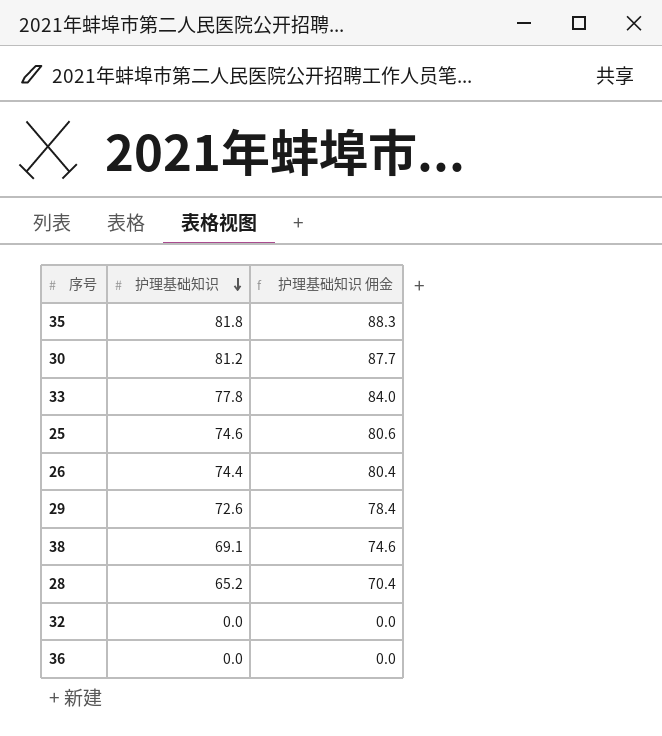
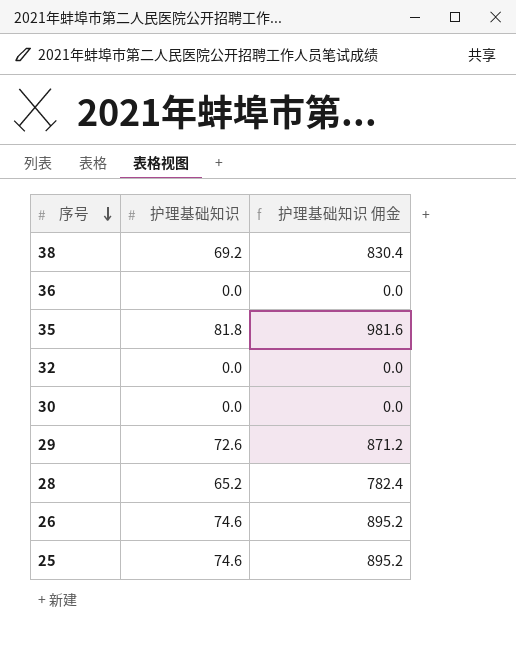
row order: 护理基础知识 descending -> 序号 descending
column 护理基础知识 佣金 | formula: [护理基础知识] * 1.08 -> [护理基础知识] * 12
row 33: 77.8 | 84.0 -> none
38 | 护理基础知识: 69.1 -> 69.2
30 | 护理基础知识: 81.2 -> 0.0
26 | 护理基础知识: 74.4 -> 74.6

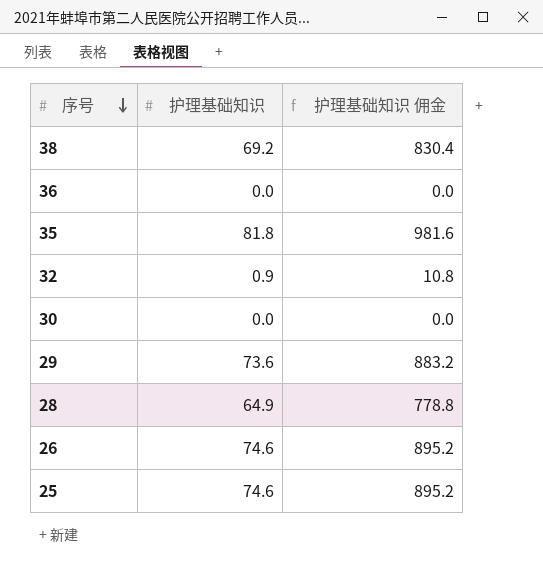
32 | 护理基础知识: 0.0 -> 0.9
32 | 护理基础知识 佣金: 0.0 -> 10.8
29 | 护理基础知识: 72.6 -> 73.6
29 | 护理基础知识 佣金: 871.2 -> 883.2
28 | 护理基础知识: 65.2 -> 64.9
28 | 护理基础知识 佣金: 782.4 -> 778.8

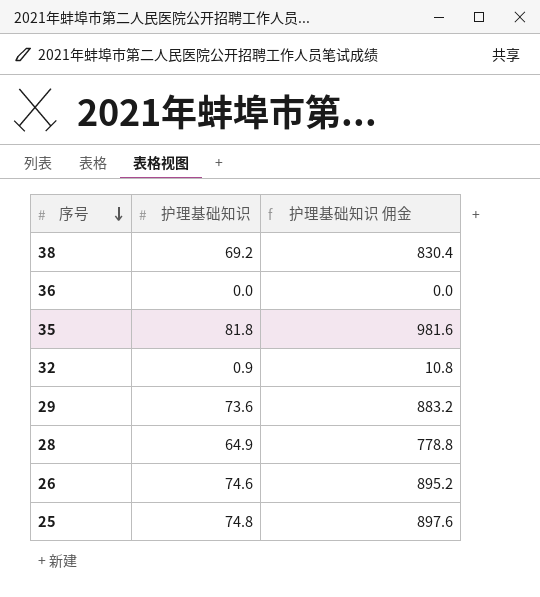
row 30: 0.0 | 0.0 -> none
25 | 护理基础知识: 74.6 -> 74.8
25 | 护理基础知识 佣金: 895.2 -> 897.6

